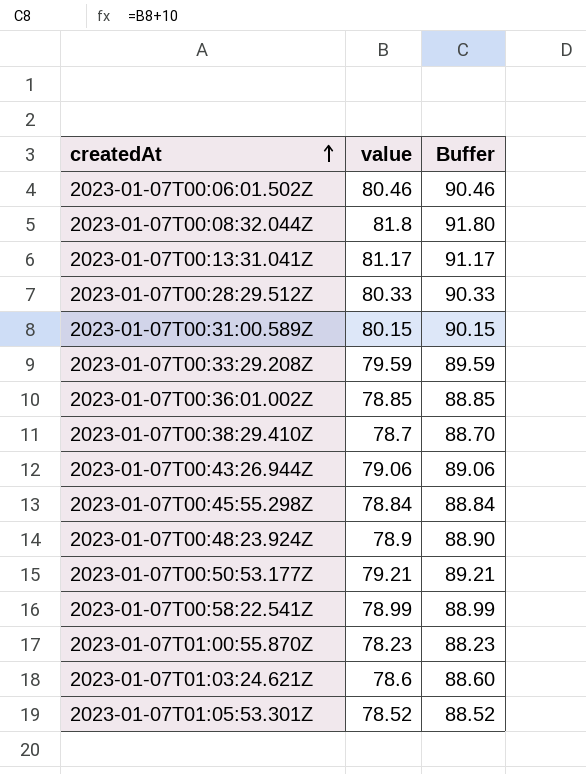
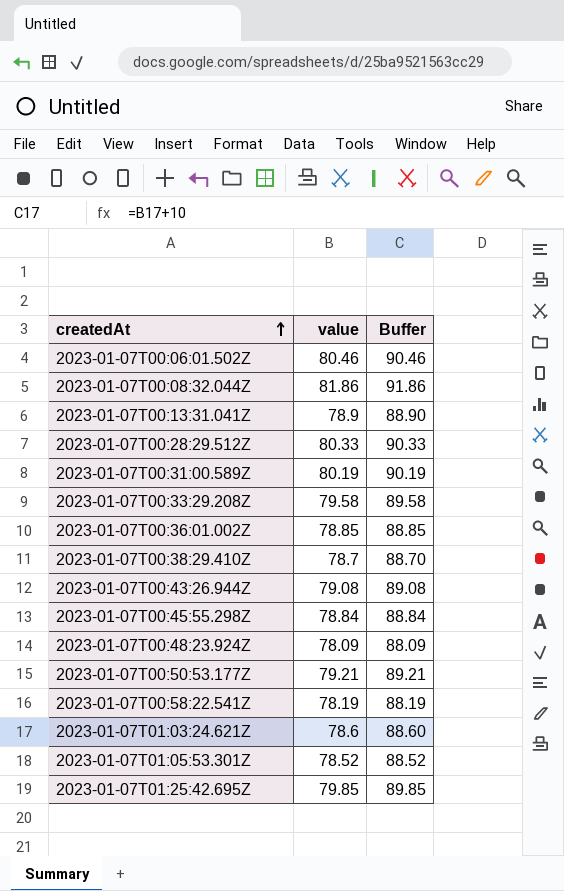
row 2023-01-07T01:00:55.870Z: 78.23 | 88.23 -> none
2023-01-07T00:08:32.044Z | value: 81.8 -> 81.86
2023-01-07T00:08:32.044Z | Buffer: 91.80 -> 91.86
2023-01-07T00:13:31.041Z | value: 81.17 -> 78.9
2023-01-07T00:13:31.041Z | Buffer: 91.17 -> 88.90
2023-01-07T00:31:00.589Z | value: 80.15 -> 80.19
2023-01-07T00:31:00.589Z | Buffer: 90.15 -> 90.19
2023-01-07T00:33:29.208Z | value: 79.59 -> 79.58
2023-01-07T00:33:29.208Z | Buffer: 89.59 -> 89.58
2023-01-07T00:43:26.944Z | value: 79.06 -> 79.08
2023-01-07T00:43:26.944Z | Buffer: 89.06 -> 89.08
2023-01-07T00:48:23.924Z | value: 78.9 -> 78.09
2023-01-07T00:48:23.924Z | Buffer: 88.90 -> 88.09
2023-01-07T00:58:22.541Z | value: 78.99 -> 78.19
2023-01-07T00:58:22.541Z | Buffer: 88.99 -> 88.19
row 2023-01-07T01:25:42.695Z: none -> 79.85 | 89.85

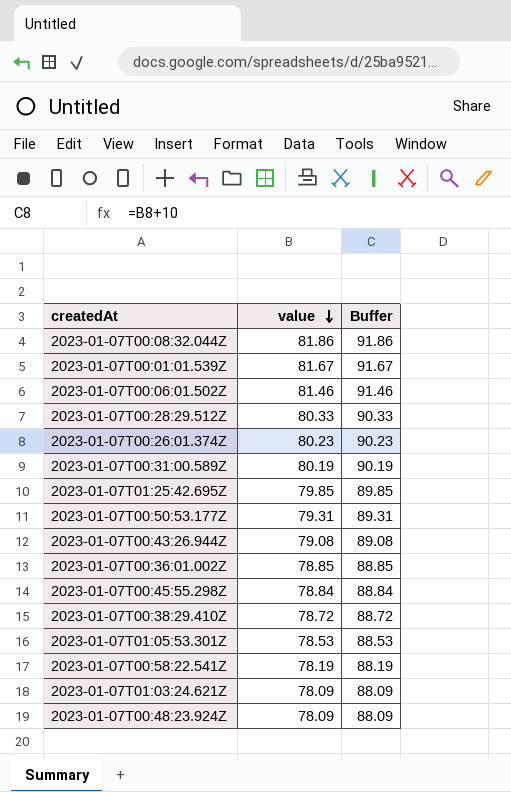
row order: createdAt ascending -> value descending
row 2023-01-07T00:13:31.041Z: 78.9 | 88.90 -> none
row 2023-01-07T00:33:29.208Z: 79.58 | 89.58 -> none
row 2023-01-07T00:01:01.539Z: none -> 81.67 | 91.67
2023-01-07T00:06:01.502Z | value: 80.46 -> 81.46
2023-01-07T00:06:01.502Z | Buffer: 90.46 -> 91.46
row 2023-01-07T00:26:01.374Z: none -> 80.23 | 90.23
2023-01-07T00:50:53.177Z | value: 79.21 -> 79.31
2023-01-07T00:50:53.177Z | Buffer: 89.21 -> 89.31
2023-01-07T00:38:29.410Z | value: 78.7 -> 78.72
2023-01-07T00:38:29.410Z | Buffer: 88.70 -> 88.72
2023-01-07T01:05:53.301Z | value: 78.52 -> 78.53
2023-01-07T01:05:53.301Z | Buffer: 88.52 -> 88.53
2023-01-07T01:03:24.621Z | value: 78.6 -> 78.09
2023-01-07T01:03:24.621Z | Buffer: 88.60 -> 88.09

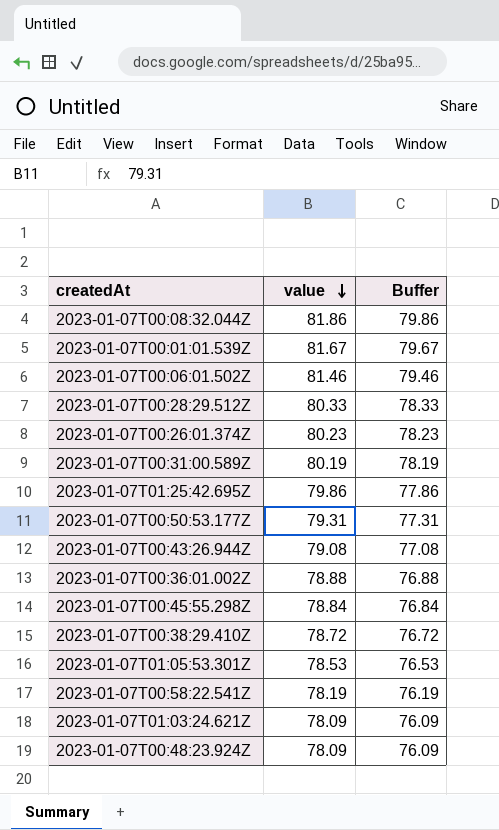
column Buffer | formula: [value] + 10 -> [value] - 2
2023-01-07T01:25:42.695Z | value: 79.85 -> 79.86
2023-01-07T00:36:01.002Z | value: 78.85 -> 78.88

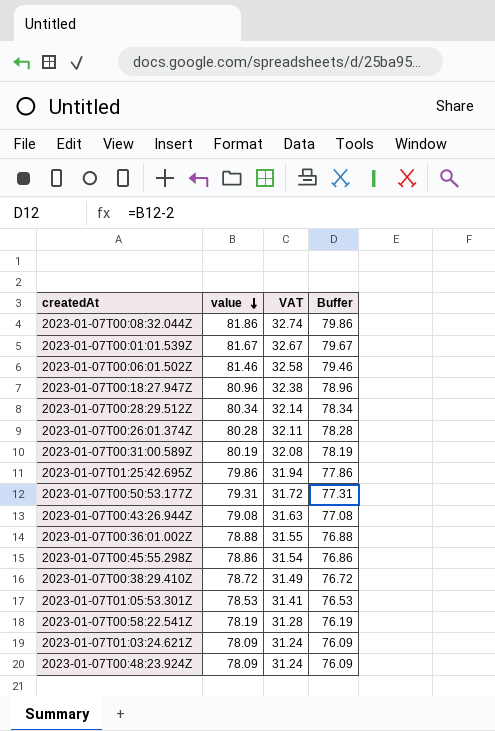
column VAT | formula: none -> [value] * 0.4
row 2023-01-07T00:18:27.947Z: none -> 80.96 | 32.38 | 78.96
2023-01-07T00:28:29.512Z | value: 80.33 -> 80.34
2023-01-07T00:28:29.512Z | Buffer: 78.33 -> 78.34
2023-01-07T00:26:01.374Z | value: 80.23 -> 80.28
2023-01-07T00:26:01.374Z | Buffer: 78.23 -> 78.28
2023-01-07T00:45:55.298Z | value: 78.84 -> 78.86
2023-01-07T00:45:55.298Z | Buffer: 76.84 -> 76.86

